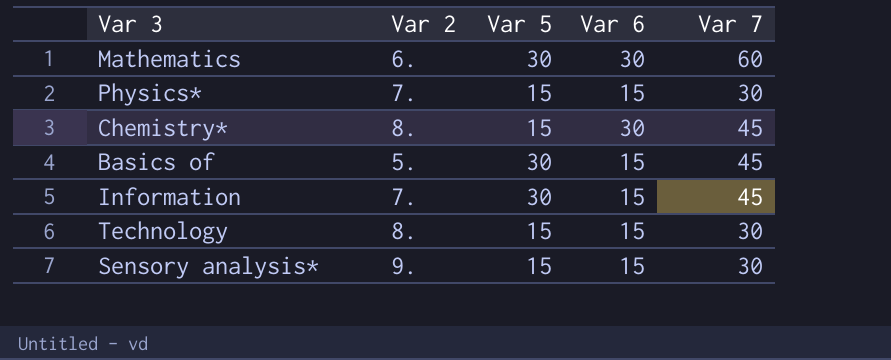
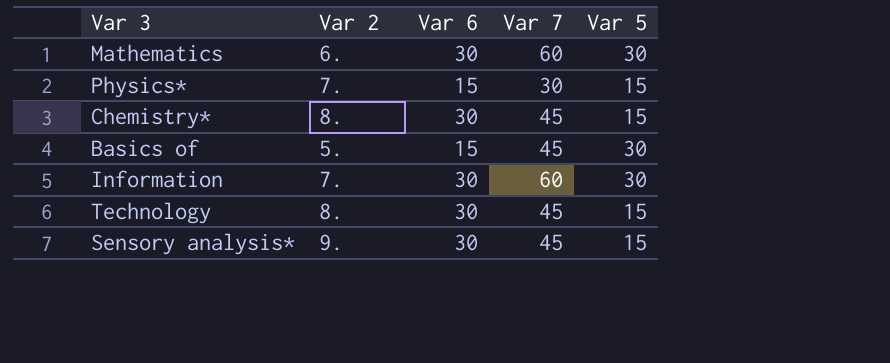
column Var 5 | position: 3 -> 5
Information | Var 6: 15 -> 30
Information | Var 7: 45 -> 60
Technology | Var 6: 15 -> 30
Technology | Var 7: 30 -> 45
Sensory analysis* | Var 6: 15 -> 30
Sensory analysis* | Var 7: 30 -> 45

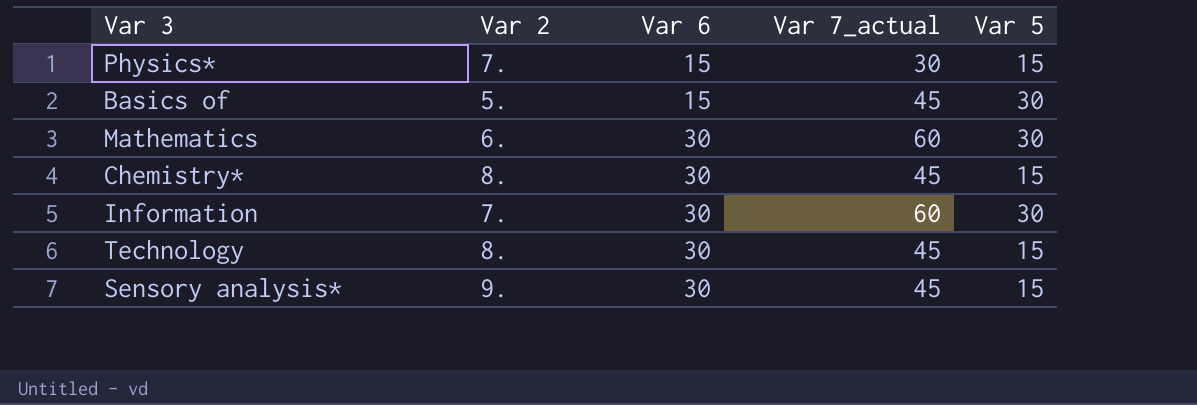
row order: none -> Var 6 ascending
column name: Var 7 -> Var 7_actual

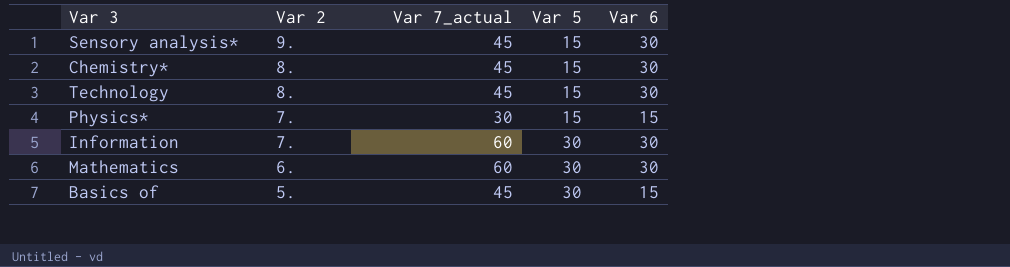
row order: Var 6 ascending -> Var 2 descending
column Var 6 | position: 3 -> 5

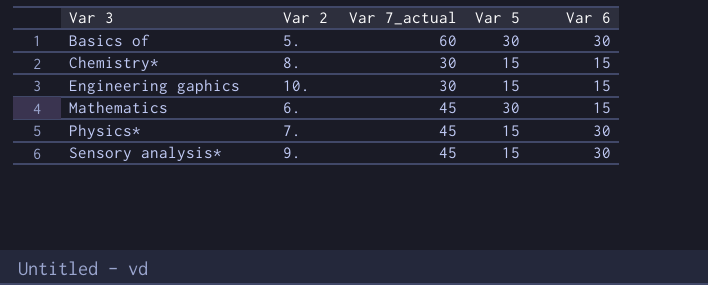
row order: Var 2 descending -> Var 3 ascending
row Technology: 8. | 45 | 15 | 30 -> none
row Information: 7. | 60 | 30 | 30 -> none
Basics of | Var 7_actual: 45 -> 60
Basics of | Var 6: 15 -> 30
Chemistry* | Var 7_actual: 45 -> 30
Chemistry* | Var 6: 30 -> 15
row Engineering gaphics: none -> 10. | 30 | 15 | 15
Mathematics | Var 7_actual: 60 -> 45
Mathematics | Var 6: 30 -> 15
Physics* | Var 7_actual: 30 -> 45
Physics* | Var 6: 15 -> 30

